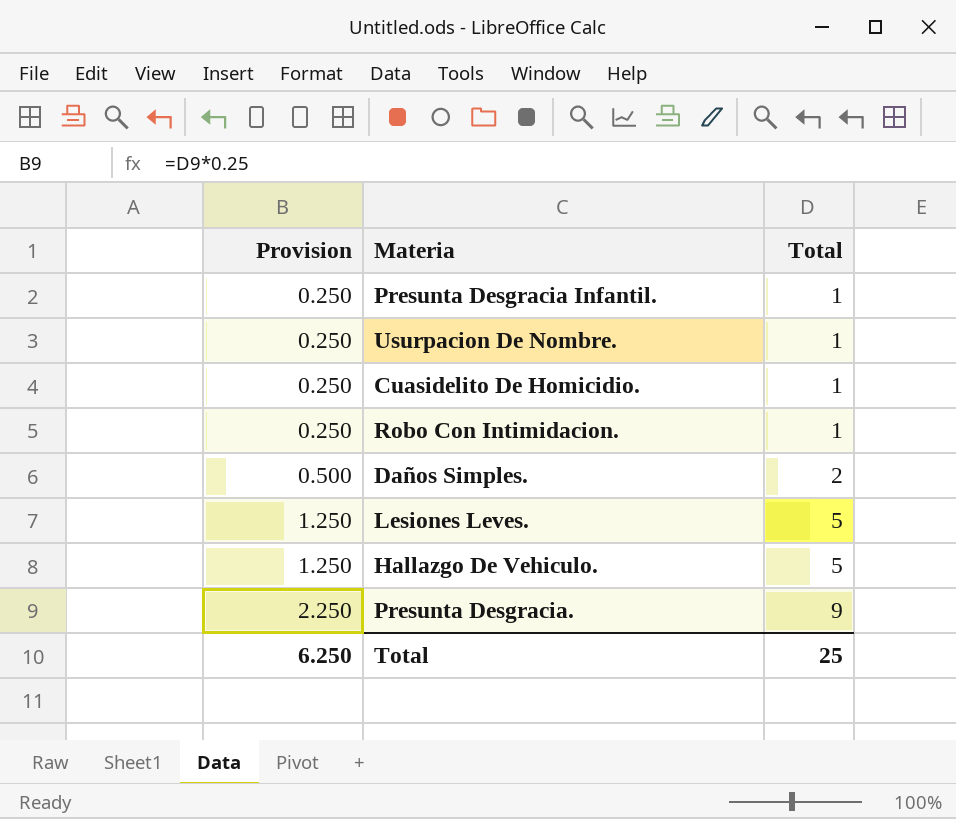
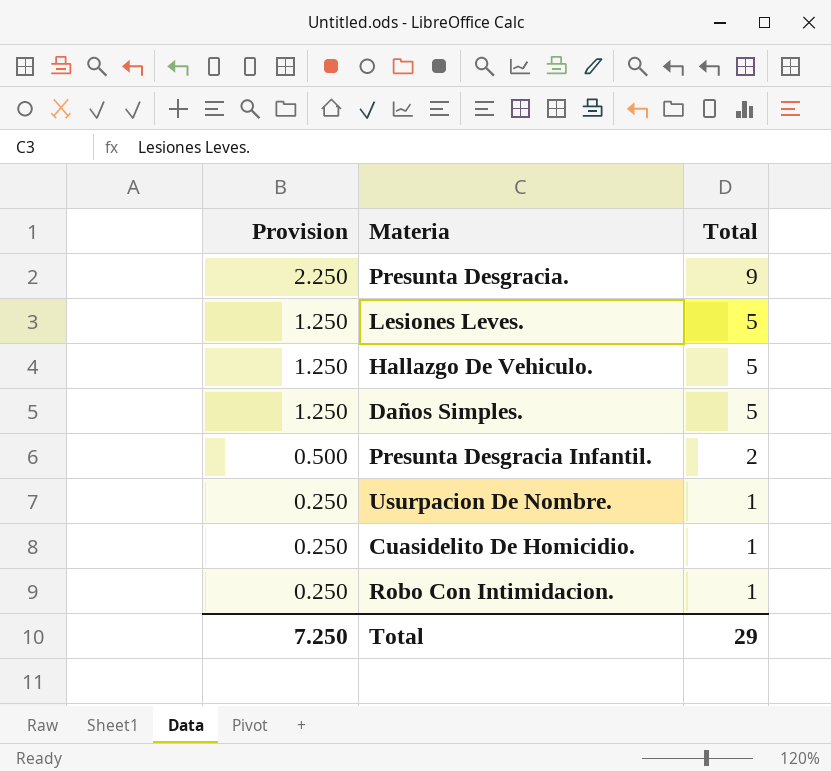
row order: Provision ascending -> Provision descending
Daños Simples. | Provision: 0.500 -> 1.250
Daños Simples. | Total: 2 -> 5
Presunta Desgracia Infantil. | Provision: 0.250 -> 0.500
Presunta Desgracia Infantil. | Total: 1 -> 2
Total | Provision: 6.250 -> 7.250
Total | Total: 25 -> 29

